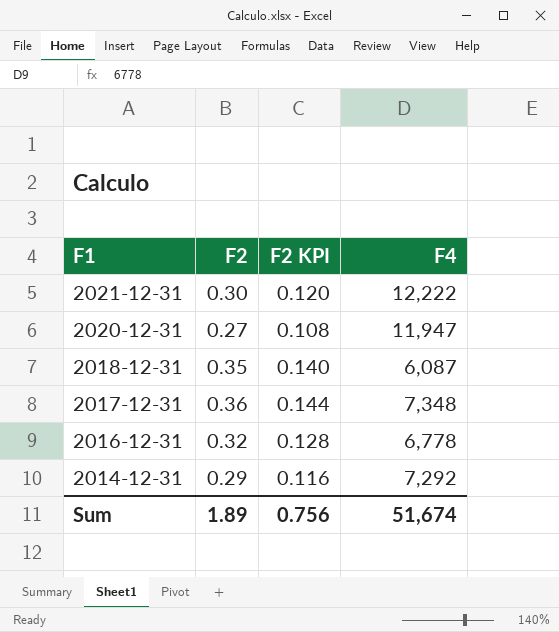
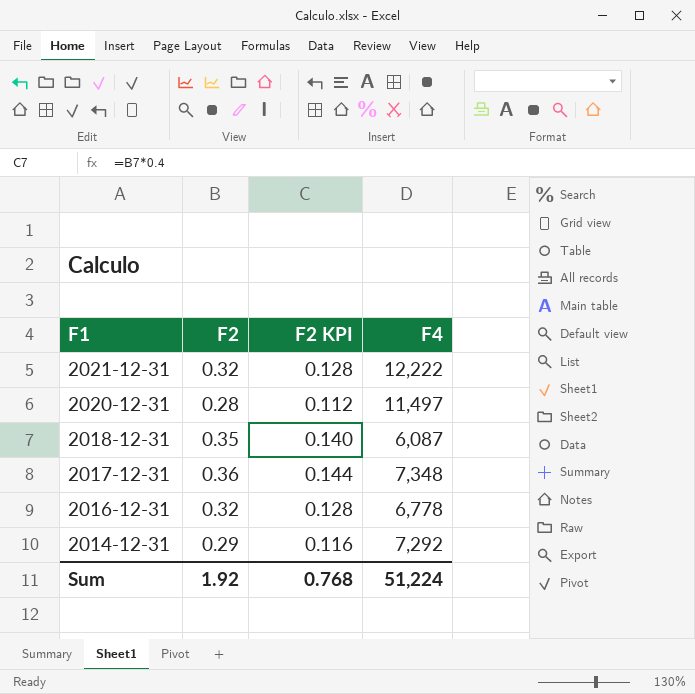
2021-12-31 | F2: 0.30 -> 0.32
2021-12-31 | F2 KPI: 0.120 -> 0.128
2020-12-31 | F2: 0.27 -> 0.28
2020-12-31 | F2 KPI: 0.108 -> 0.112
2020-12-31 | F4: 11,947 -> 11,497
Sum | F2: 1.89 -> 1.92
Sum | F2 KPI: 0.756 -> 0.768
Sum | F4: 51,674 -> 51,224

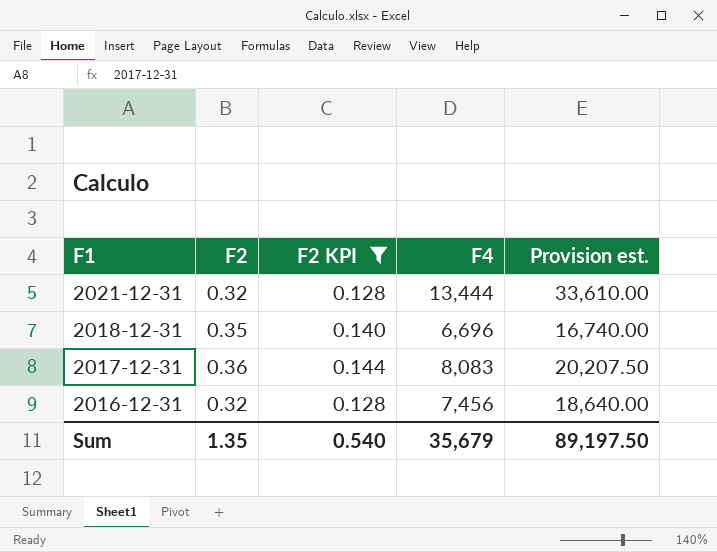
filter: none -> F2 KPI >= 0.128
column Provision est. | formula: none -> [F4] * 2.5
2021-12-31 | F4: 12,222 -> 13,444
2018-12-31 | F4: 6,087 -> 6,696
2017-12-31 | F4: 7,348 -> 8,083
2016-12-31 | F4: 6,778 -> 7,456
Sum | F2: 1.92 -> 1.35
Sum | F2 KPI: 0.768 -> 0.540
Sum | F4: 51,224 -> 35,679

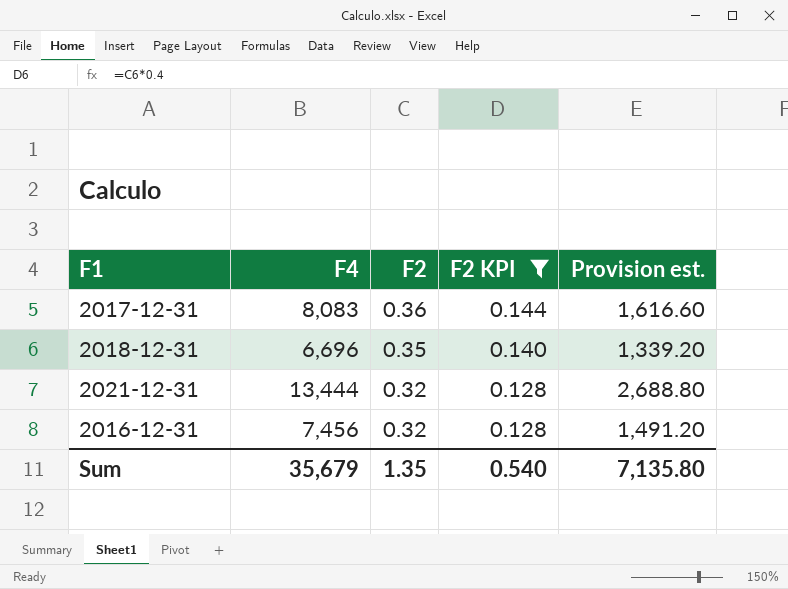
row order: F1 descending -> F2 descending
column F4 | position: 4 -> 2
column Provision est. | formula: [F4] * 2.5 -> [F4] * 0.2
Sum | Provision est.: 89,197.50 -> 7,135.80

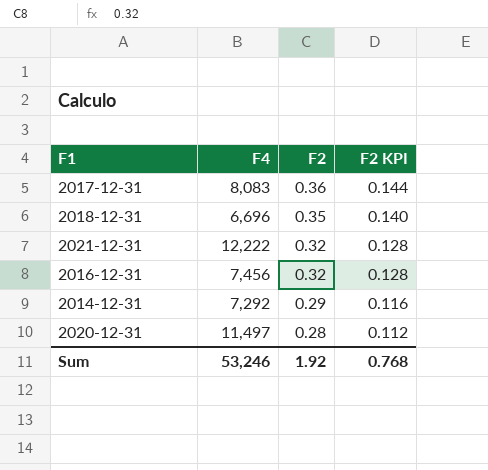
filter: F2 KPI >= 0.128 -> none
column Provision est. | formula: [F4] * 0.2 -> none
2021-12-31 | F4: 13,444 -> 12,222
Sum | F4: 35,679 -> 53,246
Sum | F2: 1.35 -> 1.92
Sum | F2 KPI: 0.540 -> 0.768

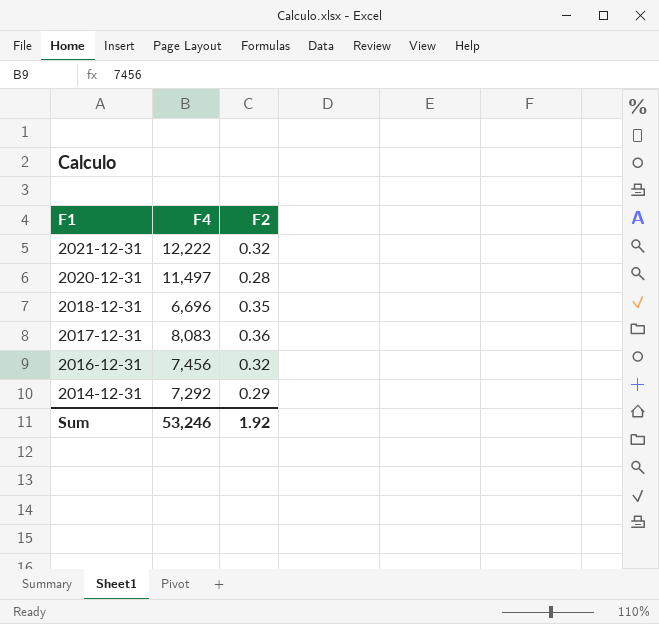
row order: F2 descending -> F1 descending
column F2 KPI | formula: [F2] * 0.4 -> none

